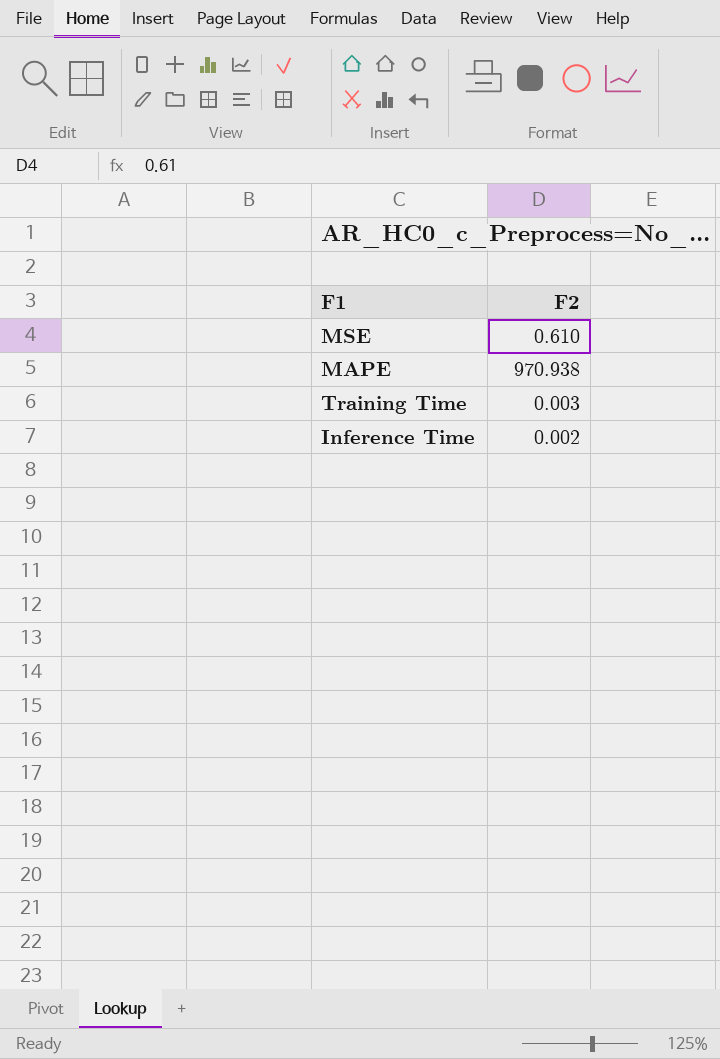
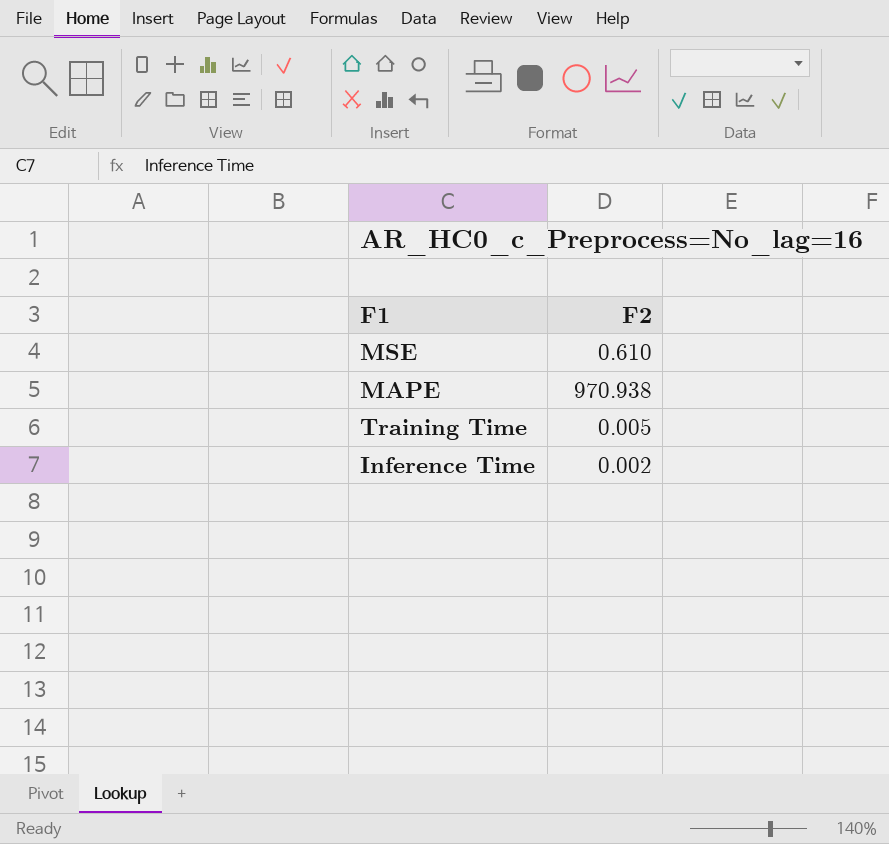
Training Time | F2: 0.003 -> 0.005

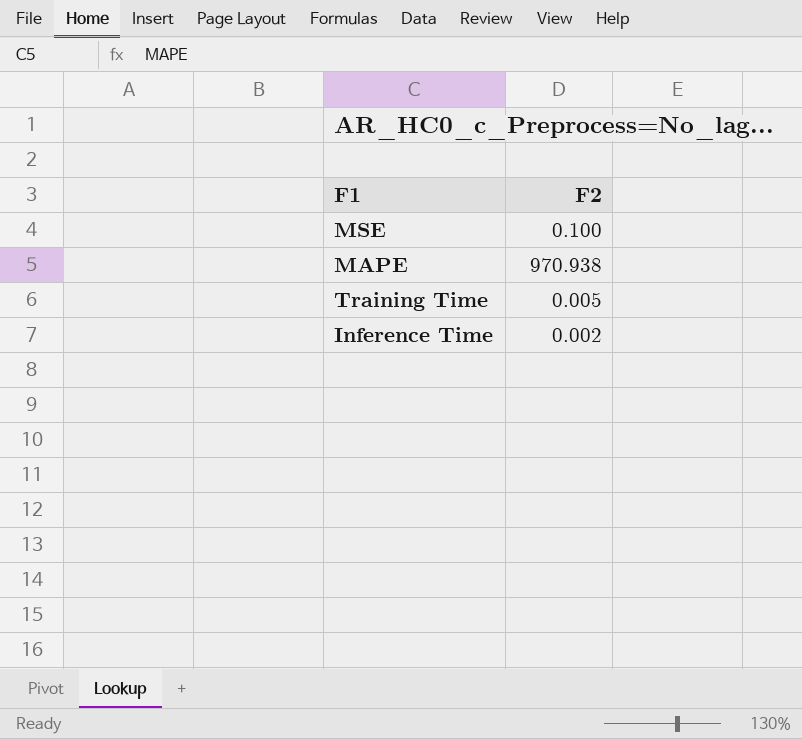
MSE | F2: 0.610 -> 0.100

